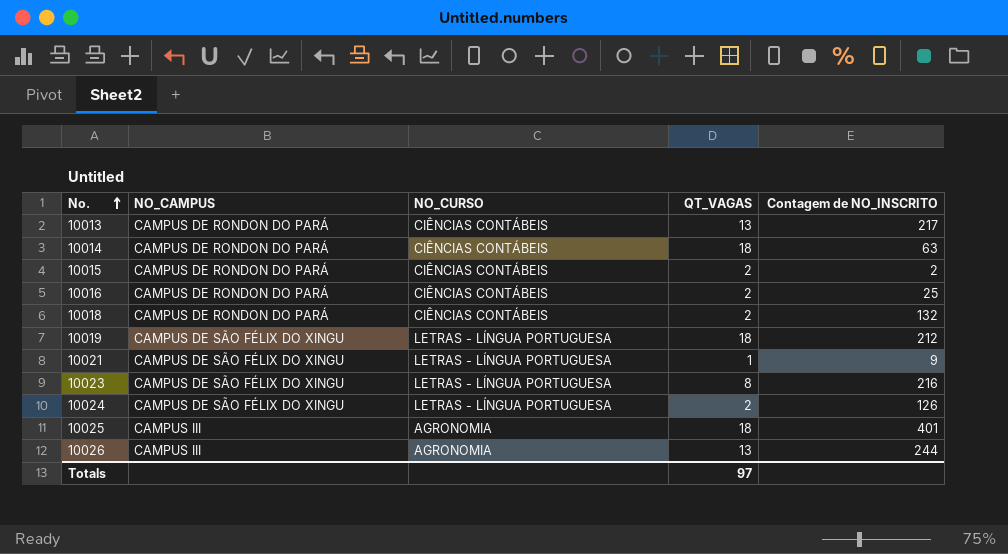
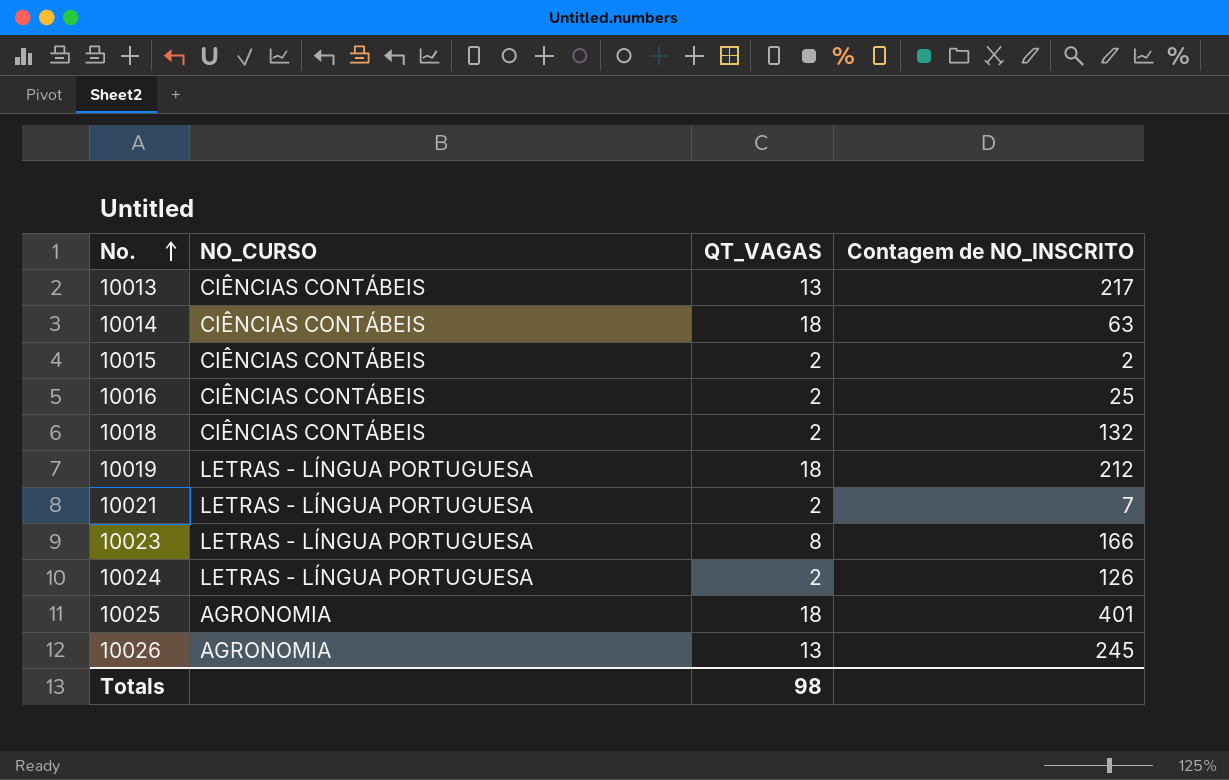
column NO_CAMPUS | position: 2 -> none
10021 | QT_VAGAS: 1 -> 2
10021 | Contagem de NO_INSCRITO: 9 -> 7
10023 | Contagem de NO_INSCRITO: 216 -> 166
10026 | Contagem de NO_INSCRITO: 244 -> 245
Totals | QT_VAGAS: 97 -> 98

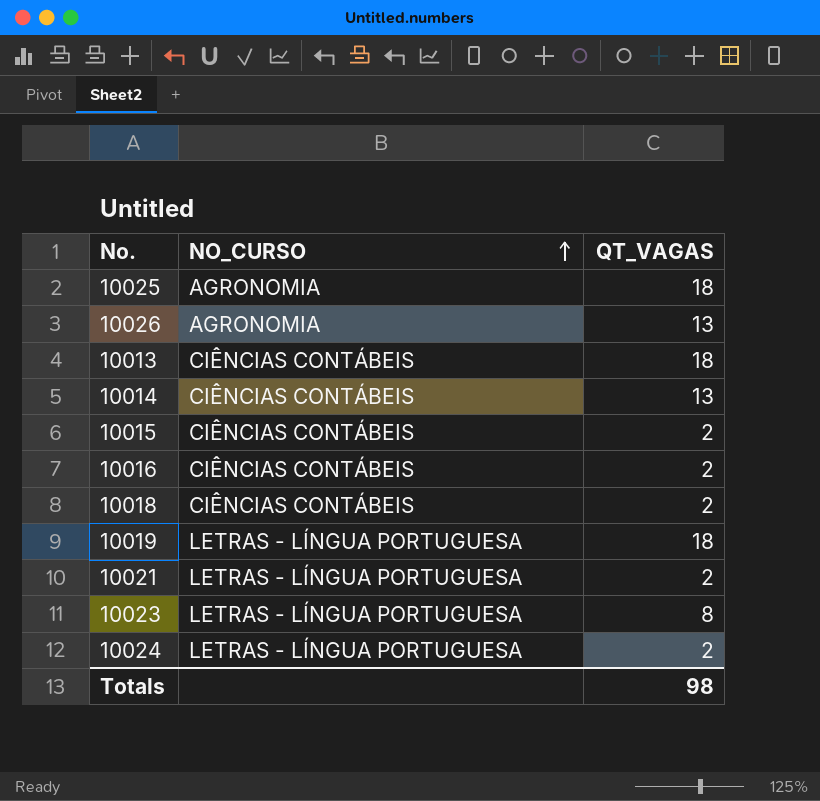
row order: No. ascending -> NO_CURSO ascending
column Contagem de NO_INSCRITO | position: 4 -> none
10013 | QT_VAGAS: 13 -> 18
10014 | QT_VAGAS: 18 -> 13

